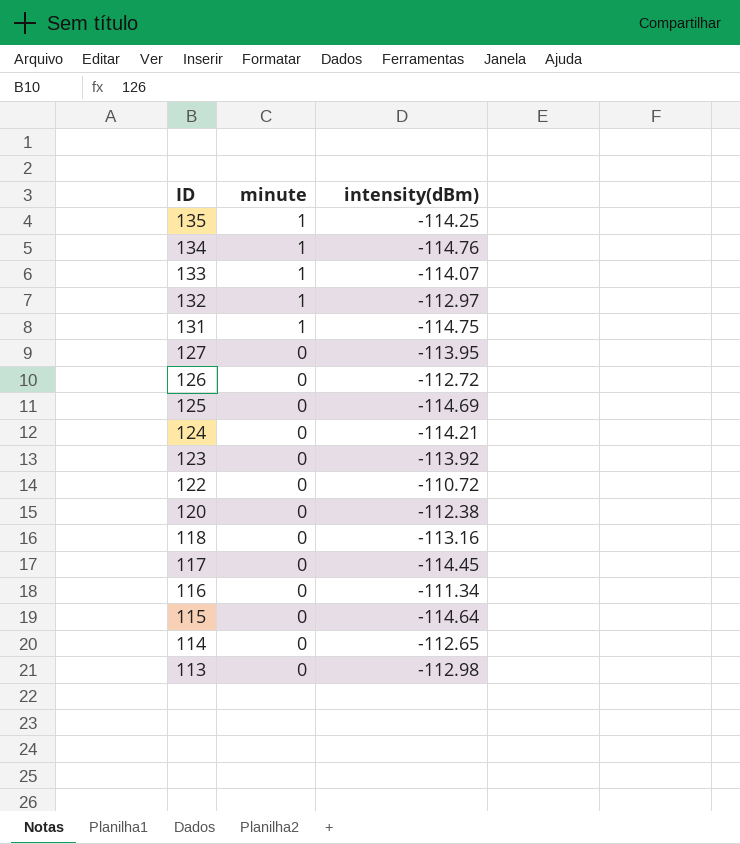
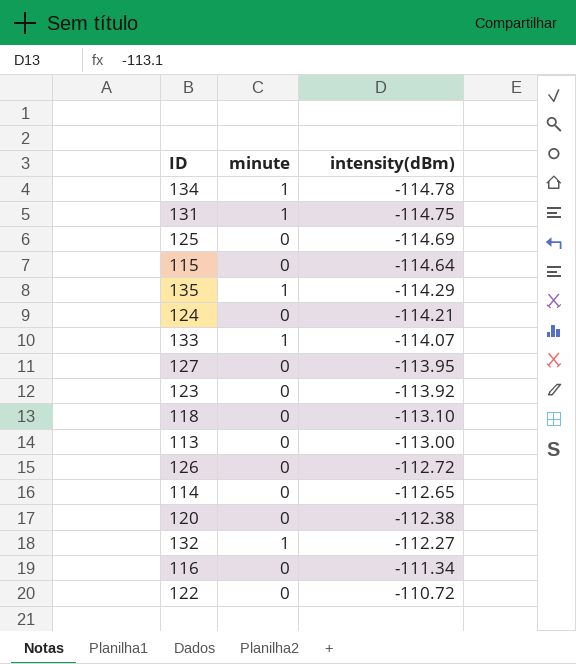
row order: ID descending -> intensity(dBm) ascending
row 117: 0 | -114.45 -> none
134 | intensity(dBm): -114.76 -> -114.78
135 | intensity(dBm): -114.25 -> -114.29
118 | intensity(dBm): -113.16 -> -113.10
113 | intensity(dBm): -112.98 -> -113.00
132 | intensity(dBm): -112.97 -> -112.27

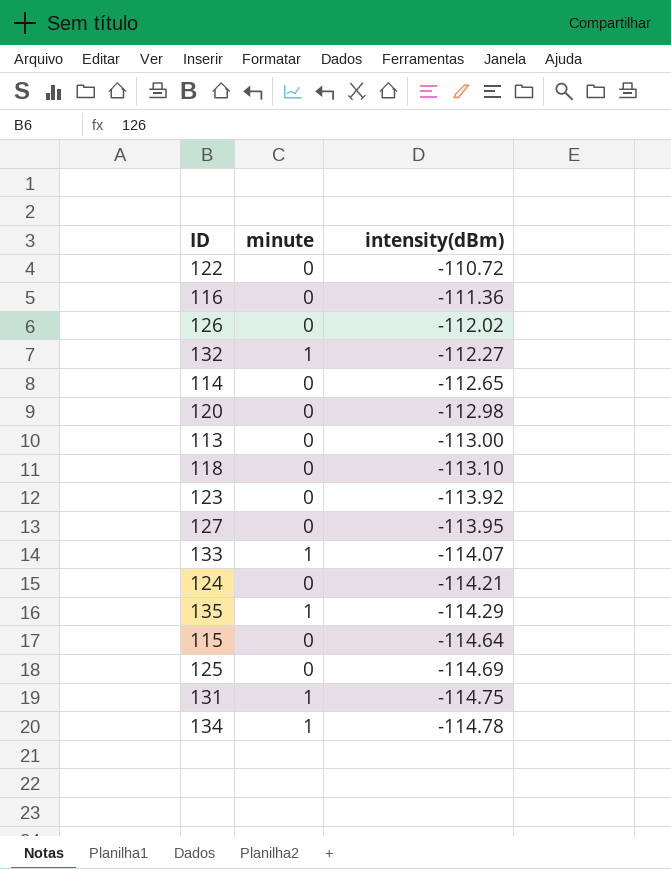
row order: intensity(dBm) ascending -> intensity(dBm) descending
116 | intensity(dBm): -111.34 -> -111.36
126 | intensity(dBm): -112.72 -> -112.02
120 | intensity(dBm): -112.38 -> -112.98

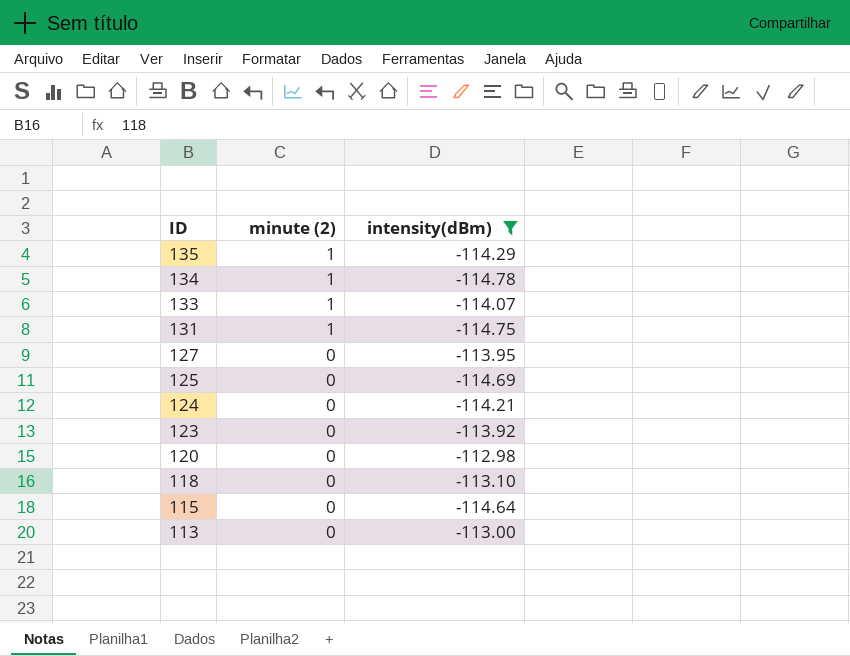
filter: none -> intensity(dBm) <= -112.98
row order: intensity(dBm) descending -> ID descending
column name: minute -> minute (2)

